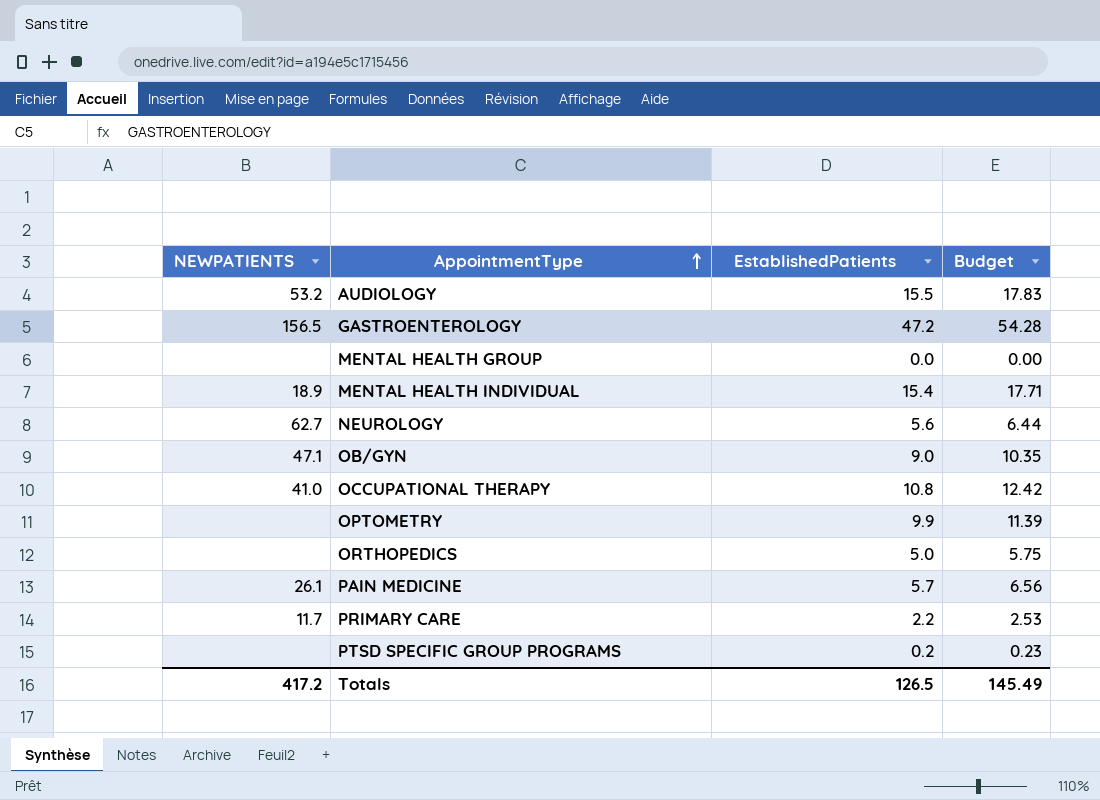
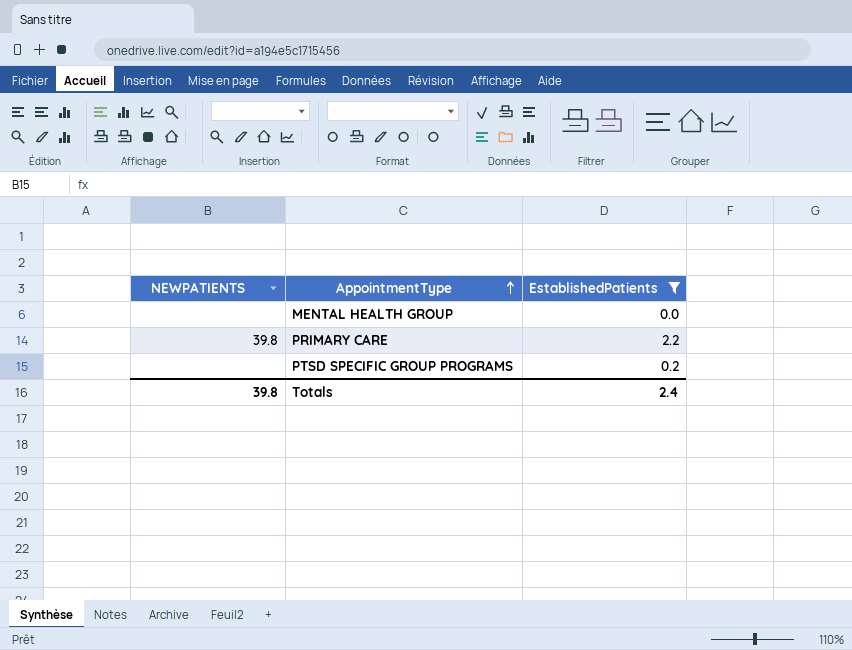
filter: none -> EstablishedPatients <= 2.2
column Budget | formula: [EstablishedPatients] * 1.15 -> none
PRIMARY CARE | NEWPATIENTS: 11.7 -> 39.8
Totals | NEWPATIENTS: 417.2 -> 39.8
Totals | EstablishedPatients: 126.5 -> 2.4

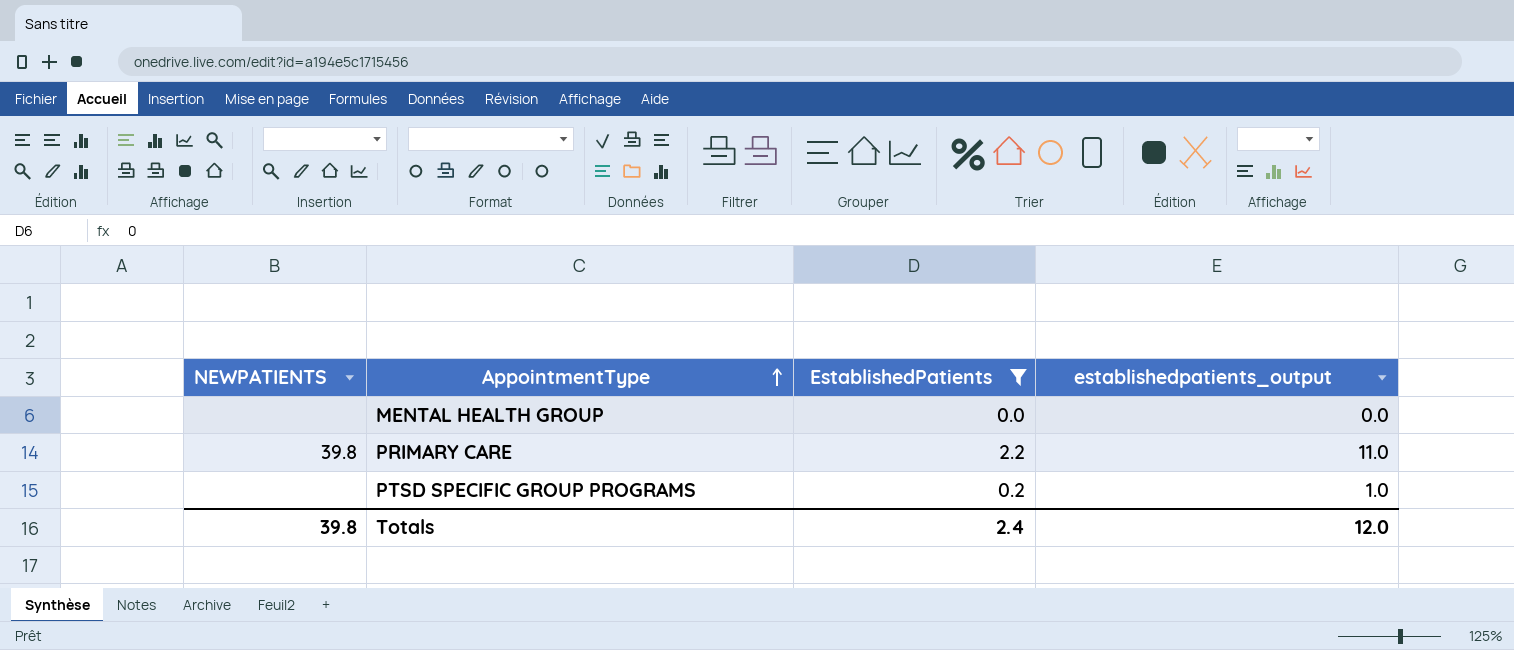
column establishedpatients_output | formula: none -> [EstablishedPatients] * 5

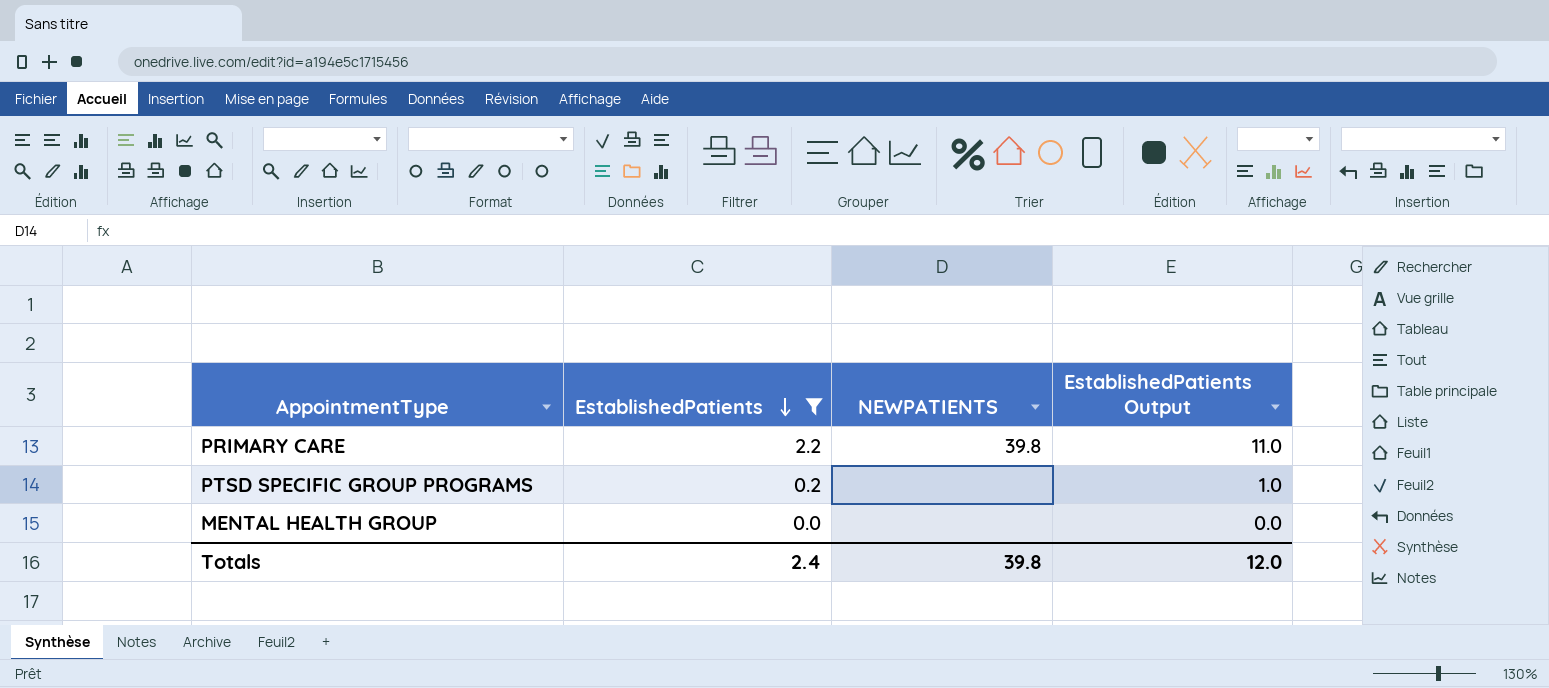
row order: AppointmentType ascending -> EstablishedPatients descending
column NEWPATIENTS | position: 1 -> 3
column name: establishedpatients_output -> EstablishedPatients Output

